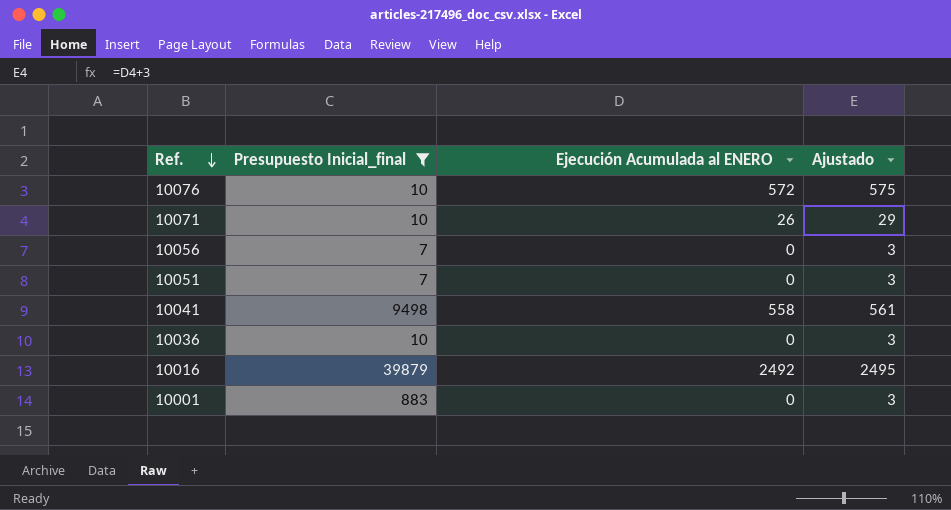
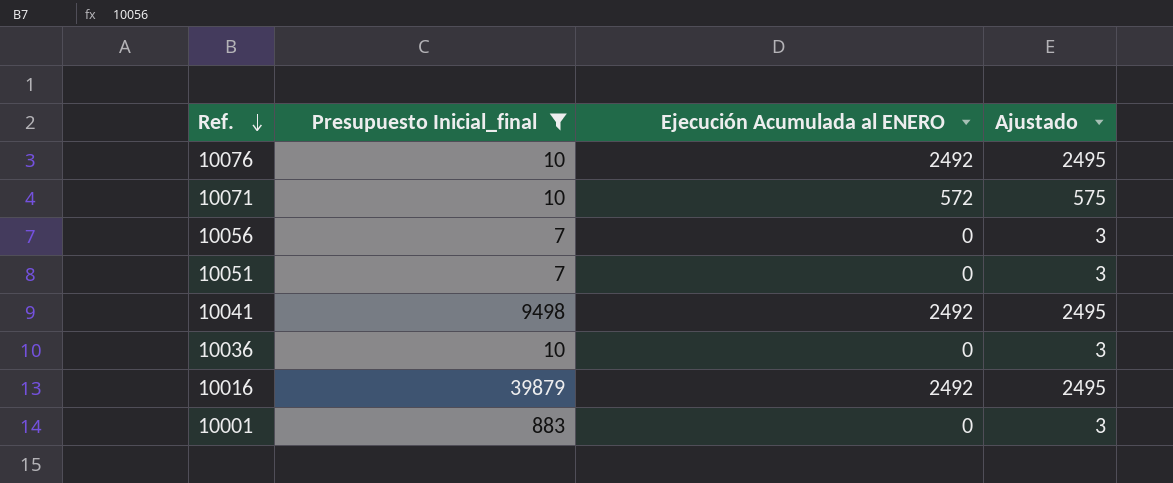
10076 | Ejecución Acumulada al ENERO: 572 -> 2492
10076 | Ajustado: 575 -> 2495
10071 | Ejecución Acumulada al ENERO: 26 -> 572
10071 | Ajustado: 29 -> 575
10041 | Ejecución Acumulada al ENERO: 558 -> 2492
10041 | Ajustado: 561 -> 2495

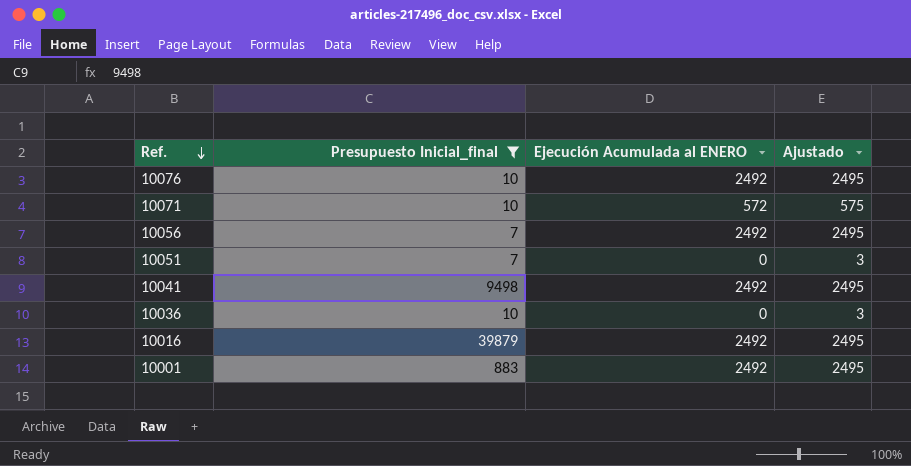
10056 | Ejecución Acumulada al ENERO: 0 -> 2492
10056 | Ajustado: 3 -> 2495
10001 | Ejecución Acumulada al ENERO: 0 -> 2492
10001 | Ajustado: 3 -> 2495

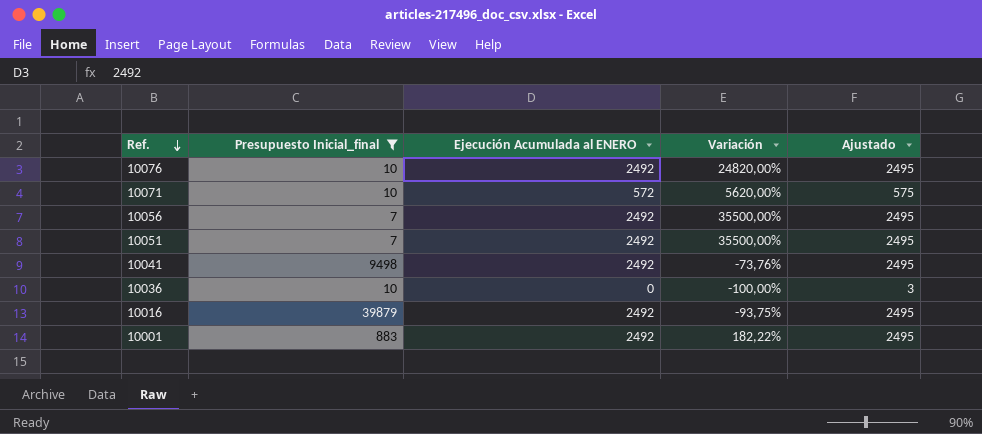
column Variación | formula: none -> ([Ejecución Acumulada al ENERO] - [Presupuesto Inicial_final]) / [Presupuesto Inicial_final]
10051 | Ejecución Acumulada al ENERO: 0 -> 2492
10051 | Ajustado: 3 -> 2495

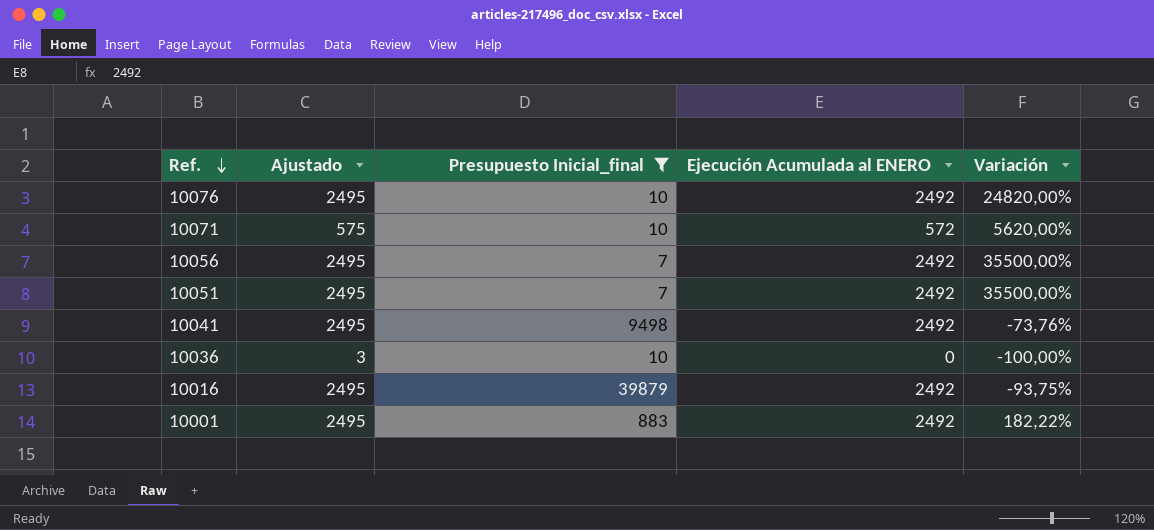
column Ajustado | position: 5 -> 2

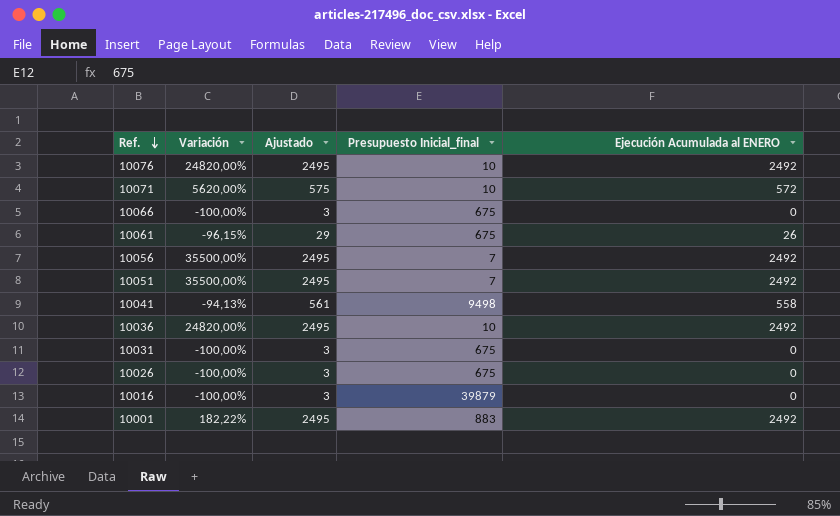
filter: Presupuesto Inicial_final != 675 -> none
column Variación | position: 5 -> 2
10041 | Variación: -73,76% -> -94,13%
10041 | Ajustado: 2495 -> 561
10041 | Ejecución Acumulada al ENERO: 2492 -> 558
10036 | Variación: -100,00% -> 24820,00%
10036 | Ajustado: 3 -> 2495
10036 | Ejecución Acumulada al ENERO: 0 -> 2492
10016 | Variación: -93,75% -> -100,00%
10016 | Ajustado: 2495 -> 3
10016 | Ejecución Acumulada al ENERO: 2492 -> 0

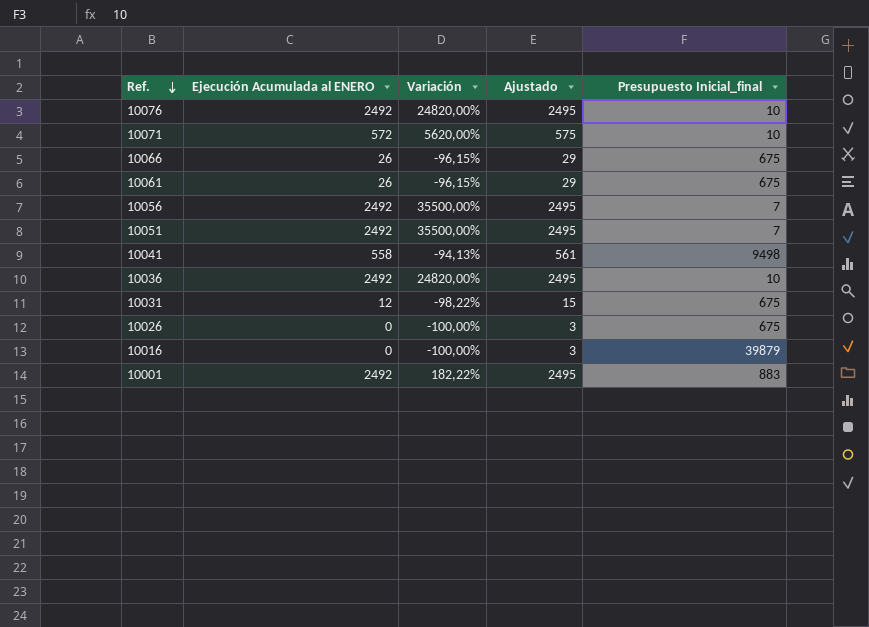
column Ejecución Acumulada al ENERO | position: 5 -> 2
10066 | Ejecución Acumulada al ENERO: 0 -> 26
10066 | Variación: -100,00% -> -96,15%
10066 | Ajustado: 3 -> 29
10031 | Ejecución Acumulada al ENERO: 0 -> 12
10031 | Variación: -100,00% -> -98,22%
10031 | Ajustado: 3 -> 15

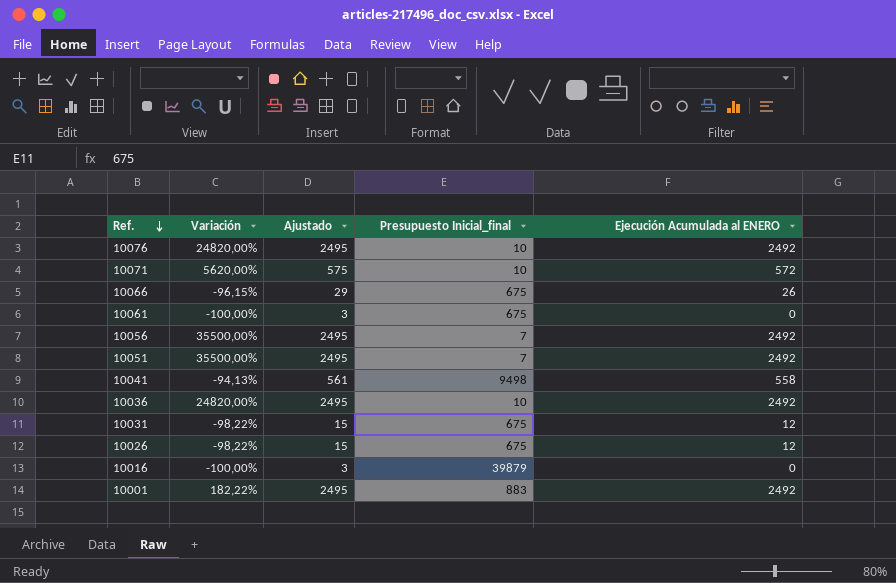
column Ejecución Acumulada al ENERO | position: 2 -> 5
10061 | Variación: -96,15% -> -100,00%
10061 | Ajustado: 29 -> 3
10061 | Ejecución Acumulada al ENERO: 26 -> 0
10026 | Variación: -100,00% -> -98,22%
10026 | Ajustado: 3 -> 15
10026 | Ejecución Acumulada al ENERO: 0 -> 12

